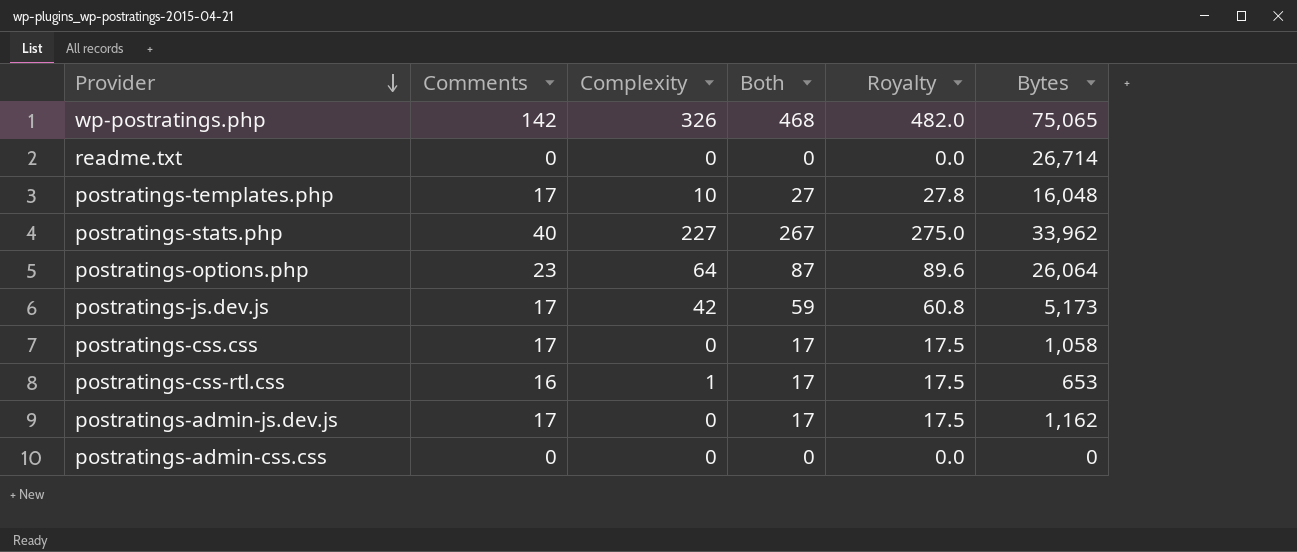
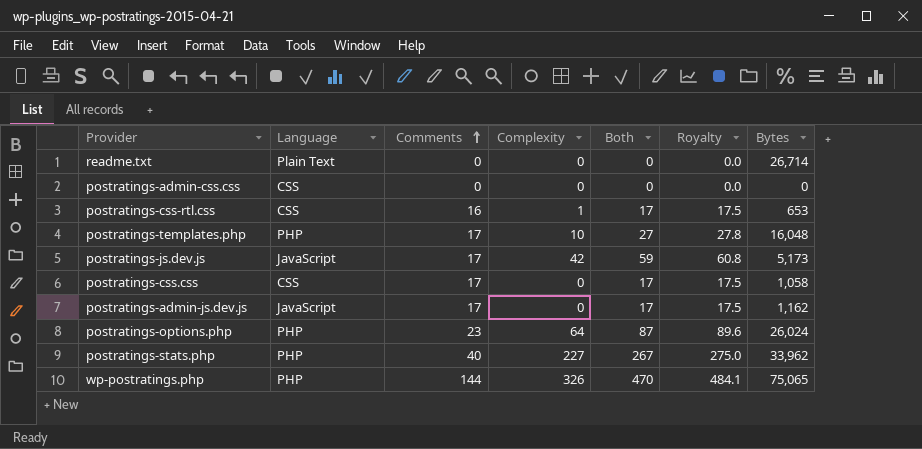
row order: Provider descending -> Comments ascending
column Language | position: none -> 2
postratings-options.php | Bytes: 26,064 -> 26,024
wp-postratings.php | Comments: 142 -> 144
wp-postratings.php | Both: 468 -> 470
wp-postratings.php | Royalty: 482.0 -> 484.1

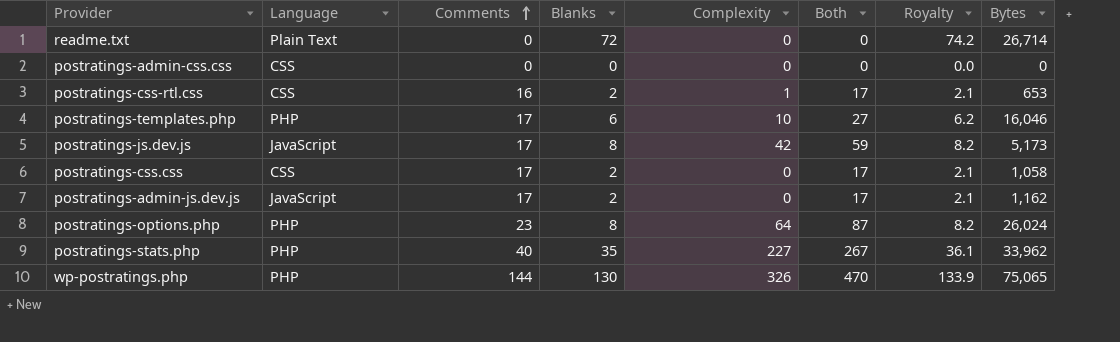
column Blanks | position: none -> 4
column Royalty | formula: [Both] * 1.03 -> [Blanks] * 1.03
postratings-templates.php | Bytes: 16,048 -> 16,046

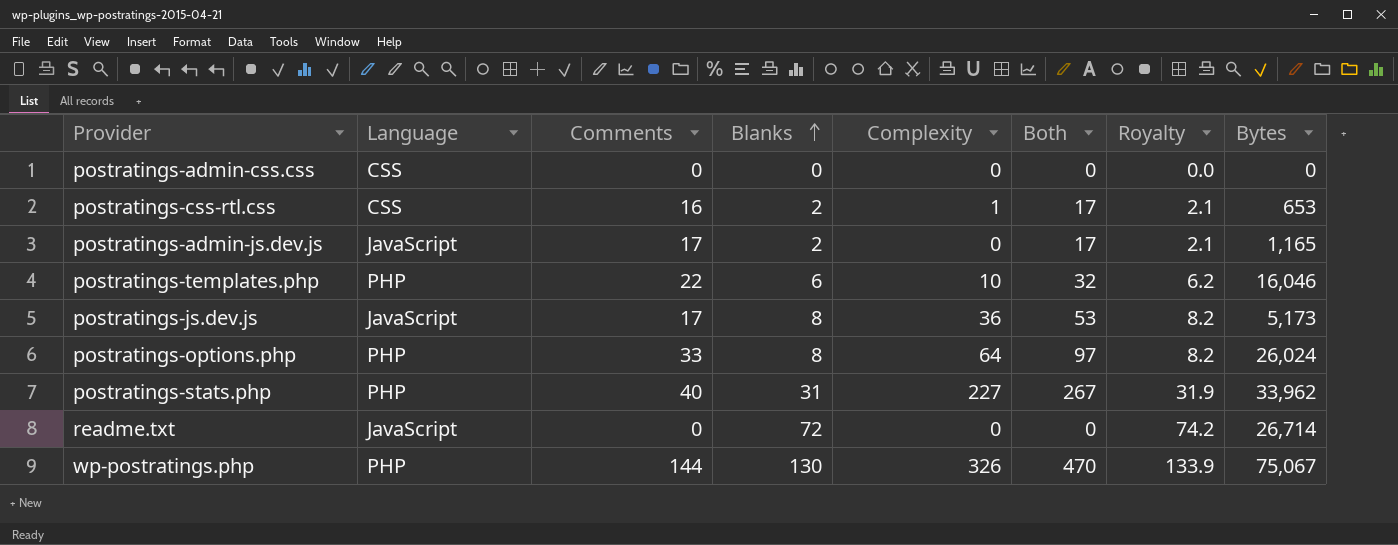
row order: Comments ascending -> Blanks ascending
row postratings-css.css: CSS | 17 | 2 | 0 | 17 | 2.1 | 1,058 -> none
postratings-admin-js.dev.js | Bytes: 1,162 -> 1,165
postratings-templates.php | Comments: 17 -> 22
postratings-templates.php | Both: 27 -> 32
postratings-js.dev.js | Complexity: 42 -> 36
postratings-js.dev.js | Both: 59 -> 53
postratings-options.php | Comments: 23 -> 33
postratings-options.php | Both: 87 -> 97
postratings-stats.php | Blanks: 35 -> 31
postratings-stats.php | Royalty: 36.1 -> 31.9
readme.txt | Language: Plain Text -> JavaScript
wp-postratings.php | Bytes: 75,065 -> 75,067

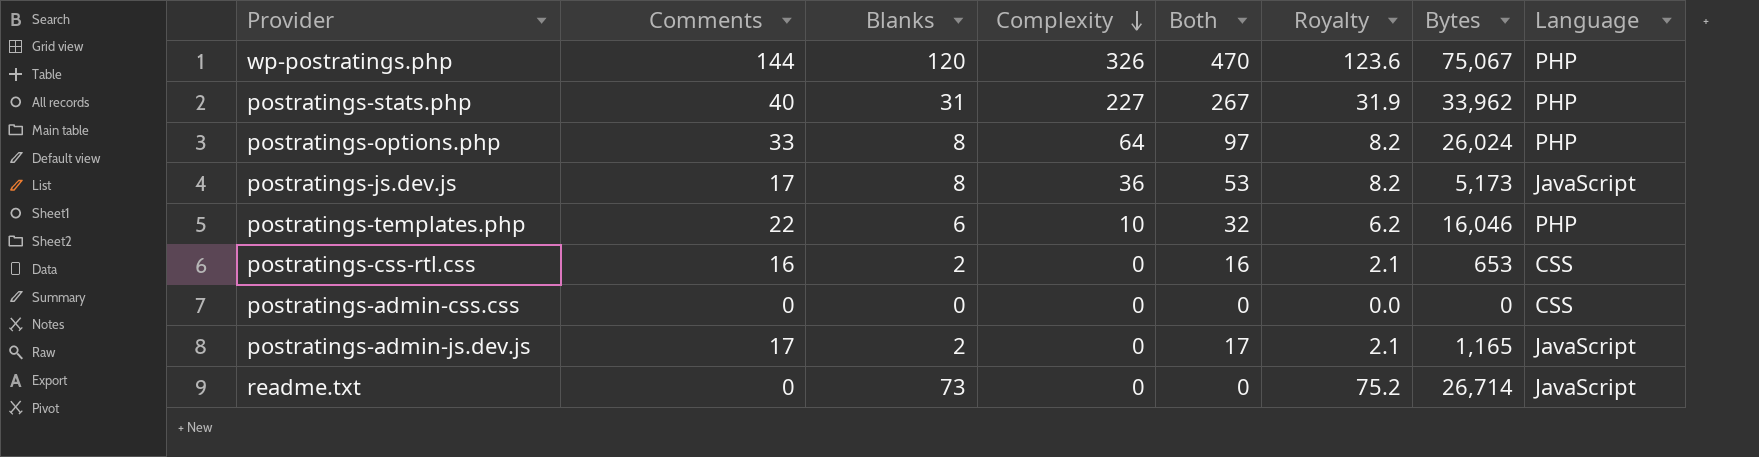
row order: Blanks ascending -> Complexity descending
column Language | position: 2 -> 8
wp-postratings.php | Blanks: 130 -> 120
wp-postratings.php | Royalty: 133.9 -> 123.6
postratings-css-rtl.css | Complexity: 1 -> 0
postratings-css-rtl.css | Both: 17 -> 16
readme.txt | Blanks: 72 -> 73
readme.txt | Royalty: 74.2 -> 75.2

